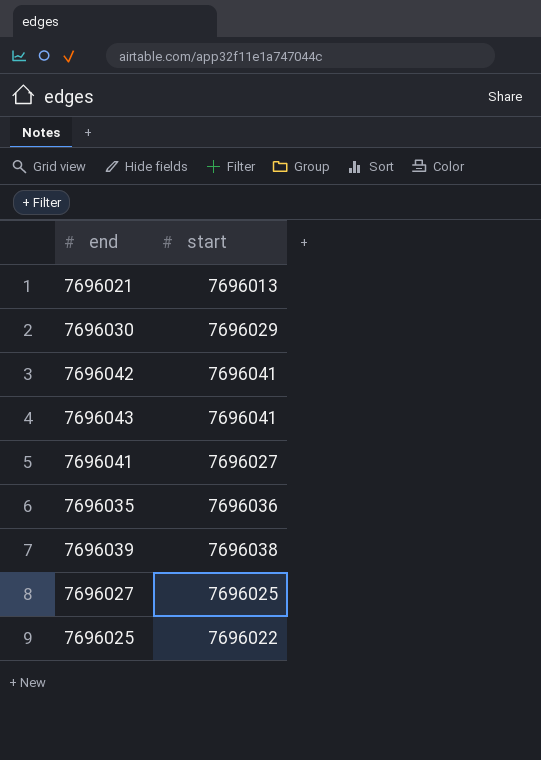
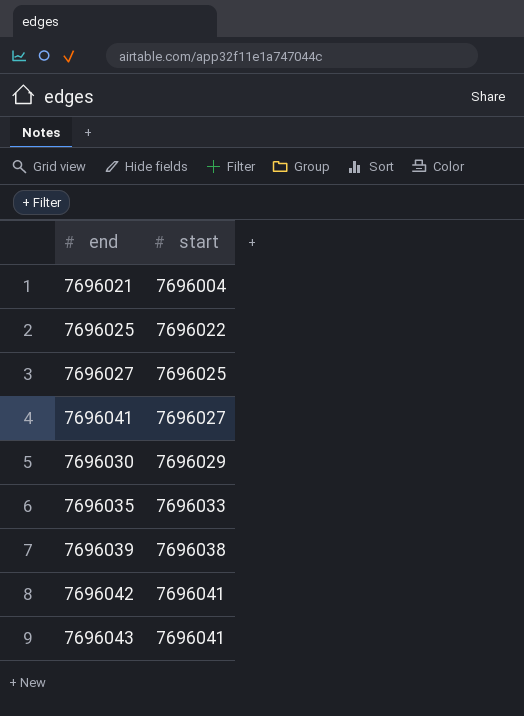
row order: none -> start ascending
7696021 | start: 7696013 -> 7696004
7696035 | start: 7696036 -> 7696033

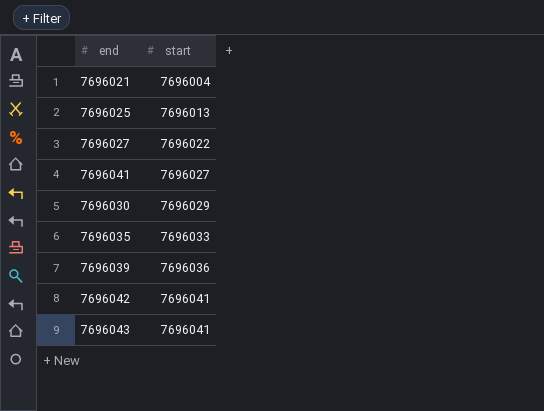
7696025 | start: 7696022 -> 7696013
7696027 | start: 7696025 -> 7696022
7696039 | start: 7696038 -> 7696036

